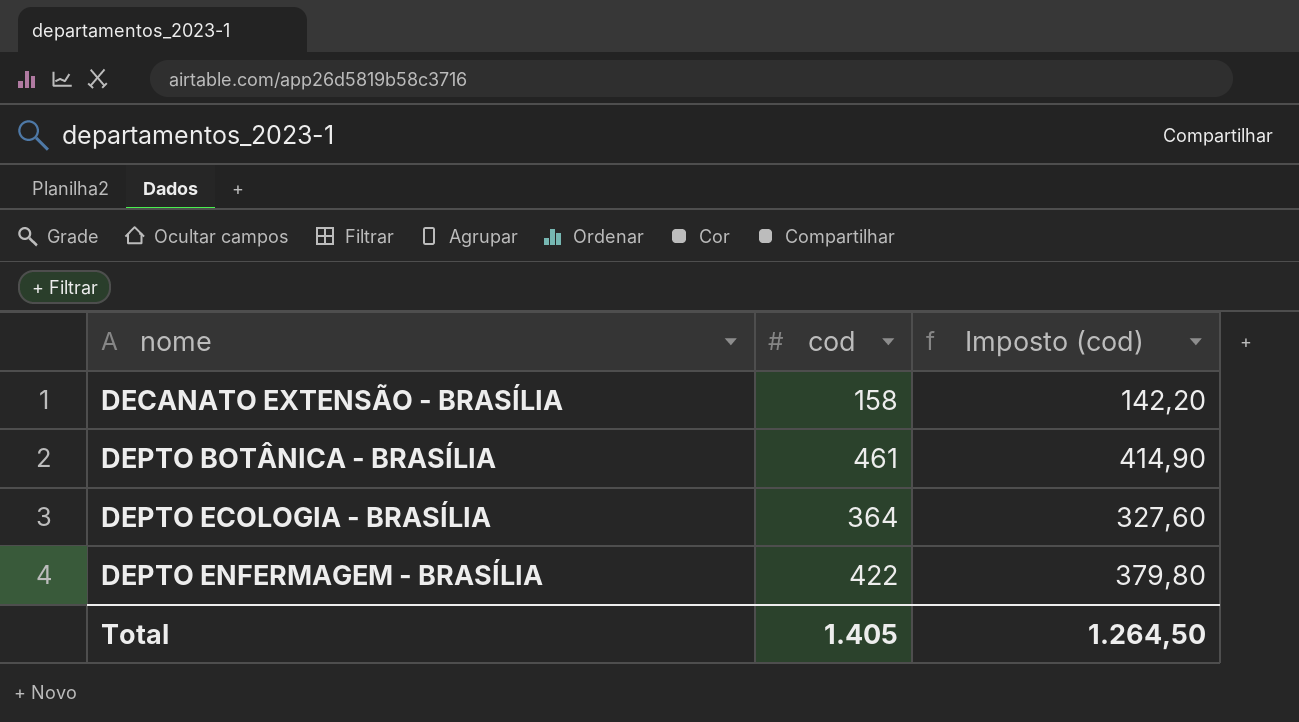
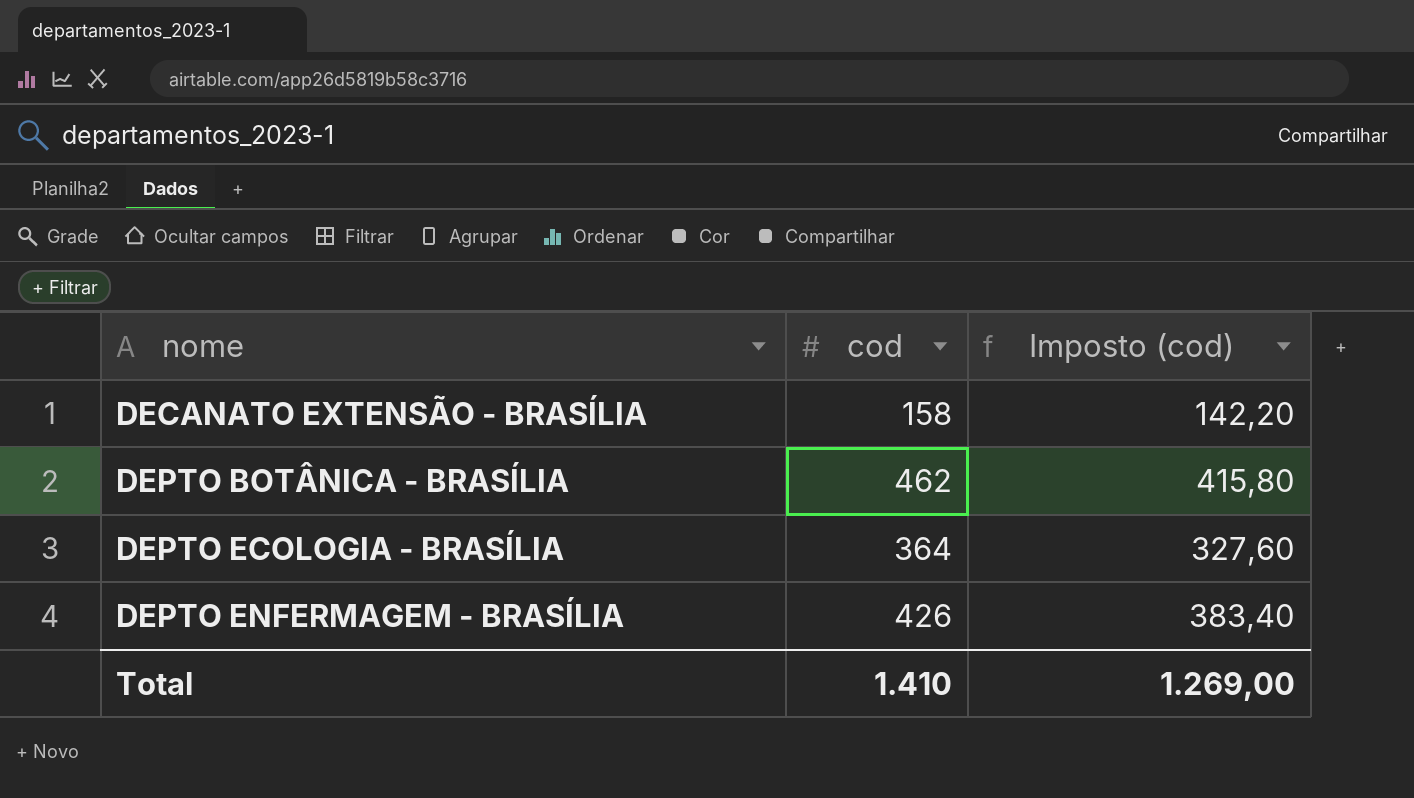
DEPTO BOTÂNICA - BRASÍLIA | cod: 461 -> 462
DEPTO BOTÂNICA - BRASÍLIA | Imposto (cod): 414,90 -> 415,80
DEPTO ENFERMAGEM - BRASÍLIA | cod: 422 -> 426
DEPTO ENFERMAGEM - BRASÍLIA | Imposto (cod): 379,80 -> 383,40
Total | cod: 1.405 -> 1.410
Total | Imposto (cod): 1.264,50 -> 1.269,00

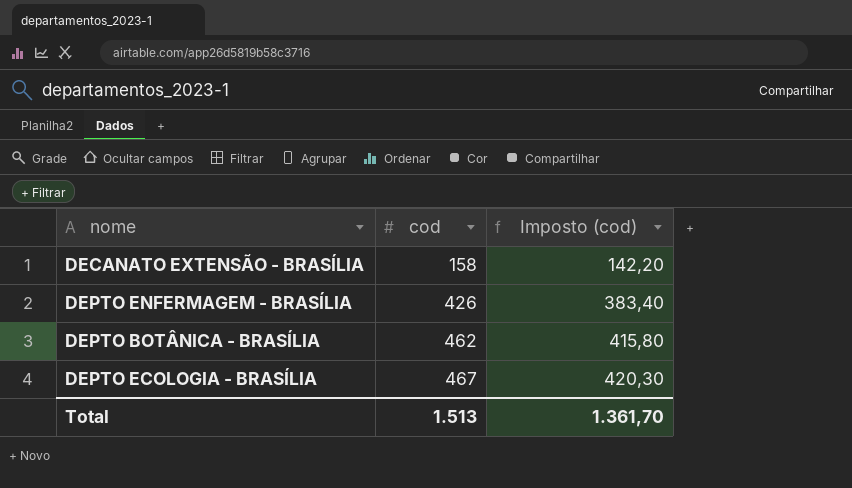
row order: nome ascending -> cod ascending
DEPTO ECOLOGIA - BRASÍLIA | cod: 364 -> 467
DEPTO ECOLOGIA - BRASÍLIA | Imposto (cod): 327,60 -> 420,30
Total | cod: 1.410 -> 1.513
Total | Imposto (cod): 1.269,00 -> 1.361,70

